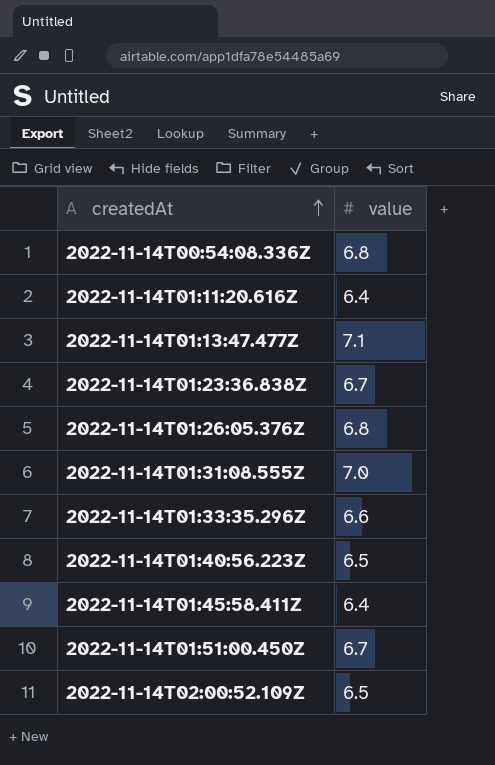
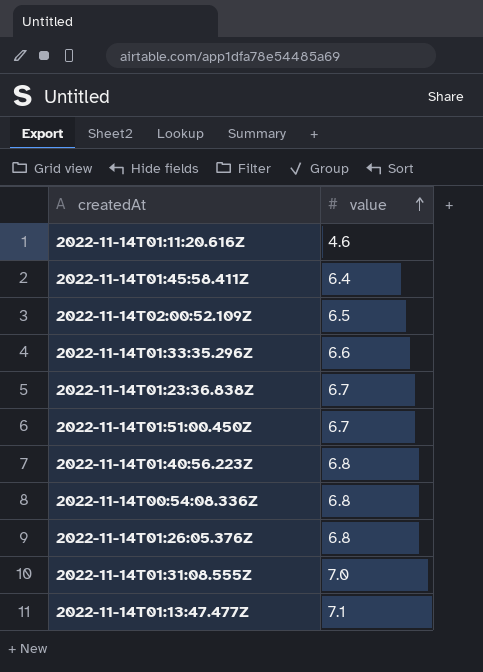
row order: createdAt ascending -> value ascending
2022-11-14T01:11:20.616Z | value: 6.4 -> 4.6
2022-11-14T01:40:56.223Z | value: 6.5 -> 6.8

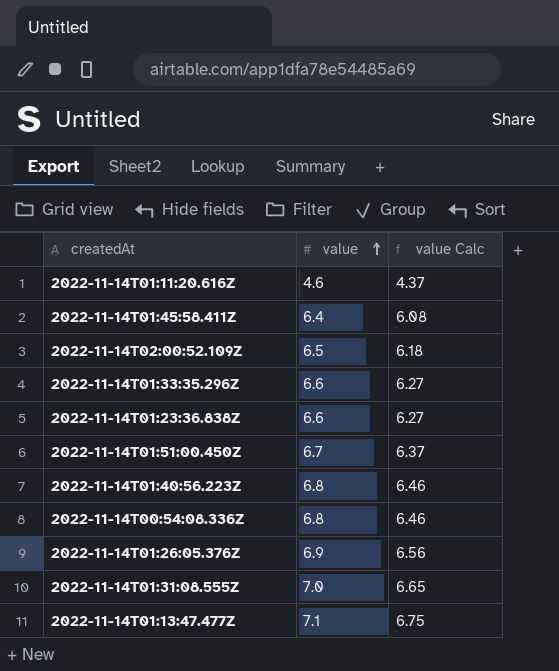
column value Calc | formula: none -> [value] * 0.95
2022-11-14T01:23:36.838Z | value: 6.7 -> 6.6
2022-11-14T01:26:05.376Z | value: 6.8 -> 6.9

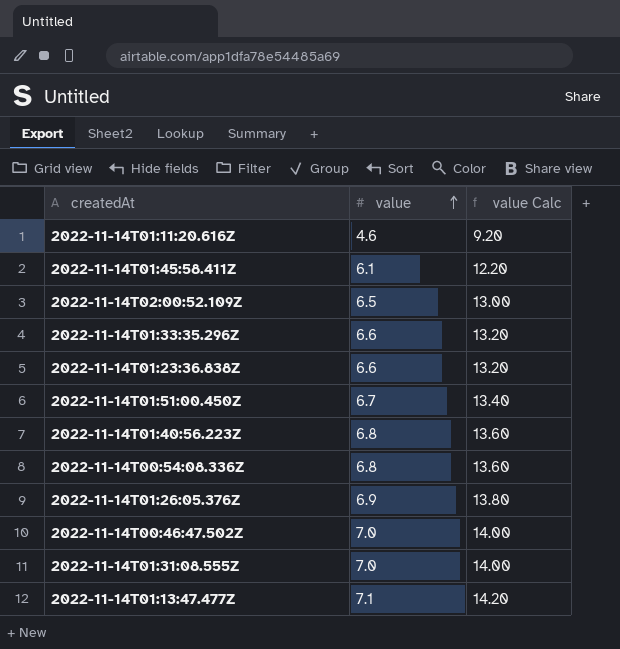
column value Calc | formula: [value] * 0.95 -> [value] * 2
2022-11-14T01:45:58.411Z | value: 6.4 -> 6.1
row 2022-11-14T00:46:47.502Z: none -> 7.0 | 14.00

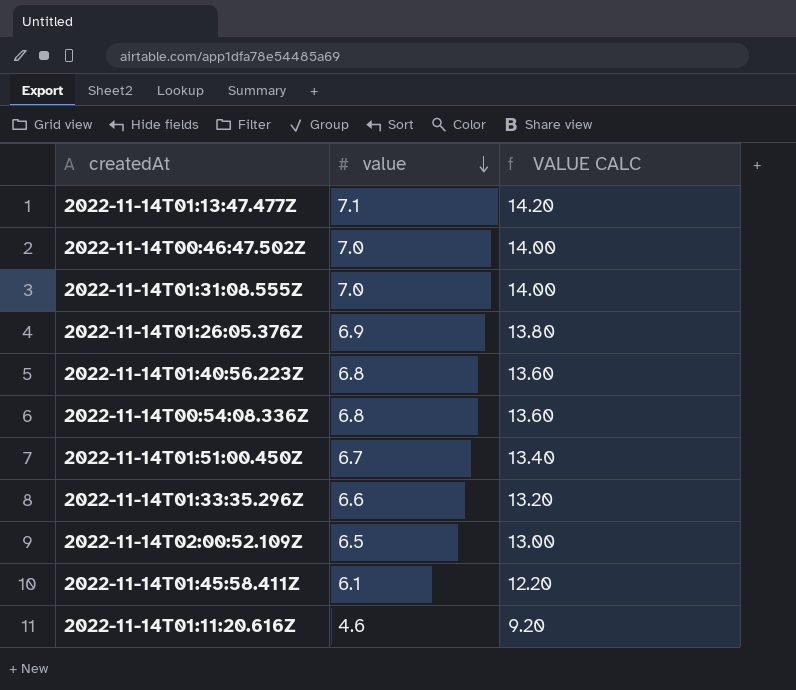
row order: value ascending -> value descending
column name: value Calc -> VALUE CALC
row 2022-11-14T01:23:36.838Z: 6.6 | 13.20 -> none

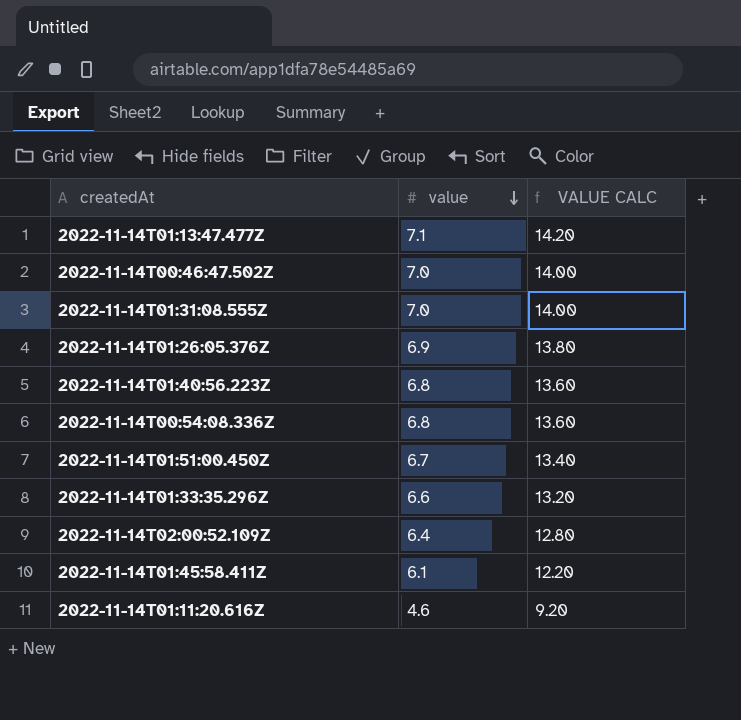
2022-11-14T02:00:52.109Z | value: 6.5 -> 6.4
2022-11-14T02:00:52.109Z | VALUE CALC: 13.00 -> 12.80

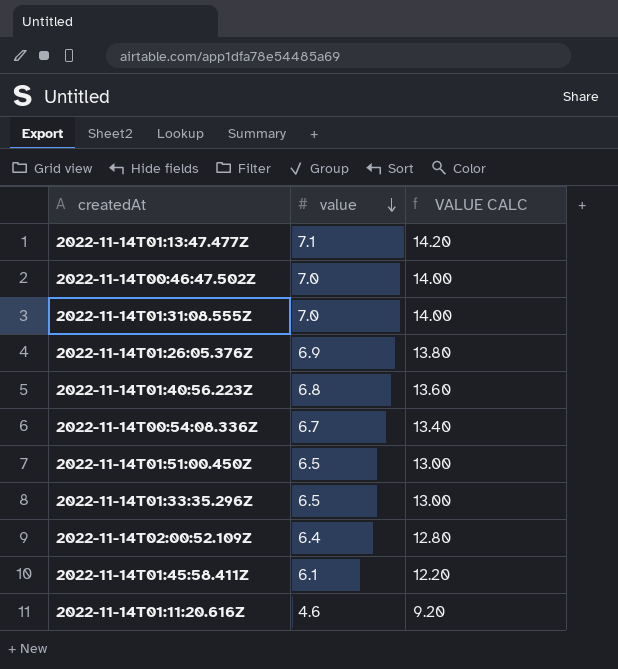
2022-11-14T00:54:08.336Z | value: 6.8 -> 6.7
2022-11-14T00:54:08.336Z | VALUE CALC: 13.60 -> 13.40
2022-11-14T01:51:00.450Z | value: 6.7 -> 6.5
2022-11-14T01:51:00.450Z | VALUE CALC: 13.40 -> 13.00
2022-11-14T01:33:35.296Z | value: 6.6 -> 6.5
2022-11-14T01:33:35.296Z | VALUE CALC: 13.20 -> 13.00

